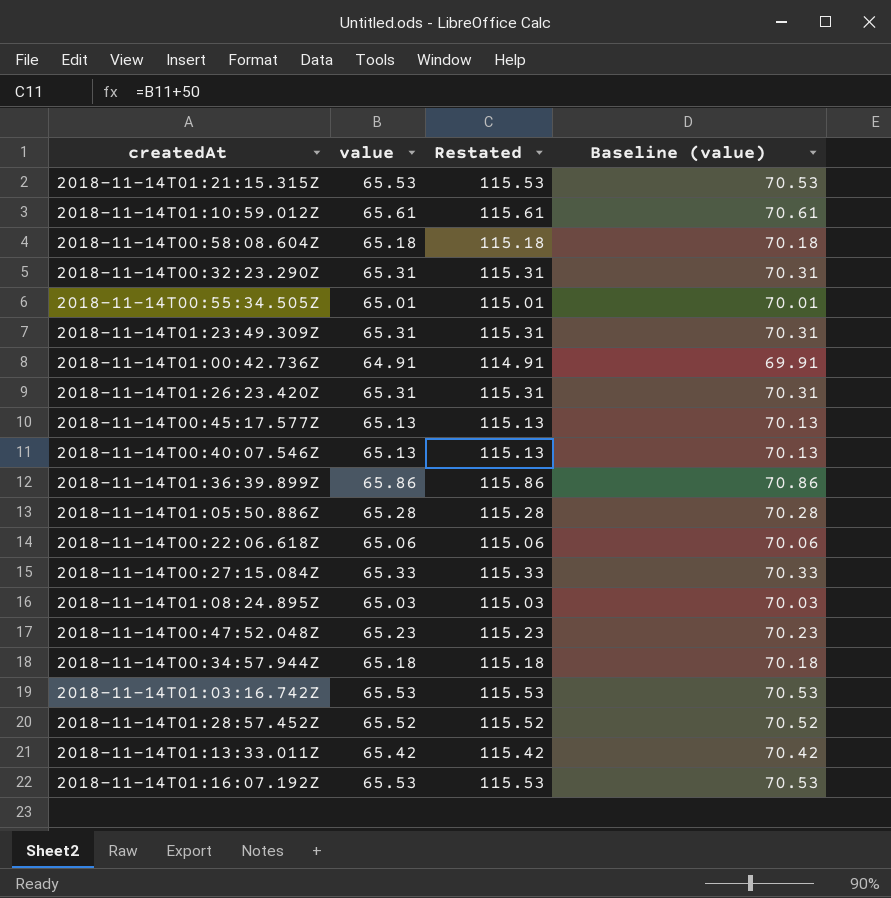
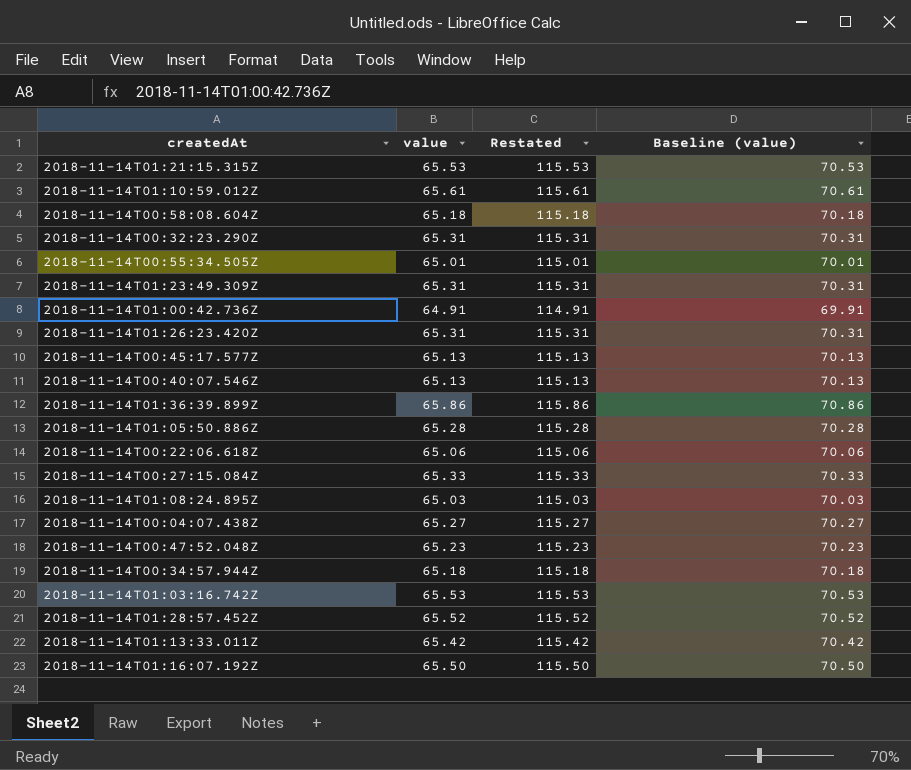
row 2018-11-14T00:04:07.438Z: none -> 65.27 | 115.27 | 70.27
2018-11-14T01:16:07.192Z | value: 65.53 -> 65.50
2018-11-14T01:16:07.192Z | Restated: 115.53 -> 115.50
2018-11-14T01:16:07.192Z | Baseline (value): 70.53 -> 70.50

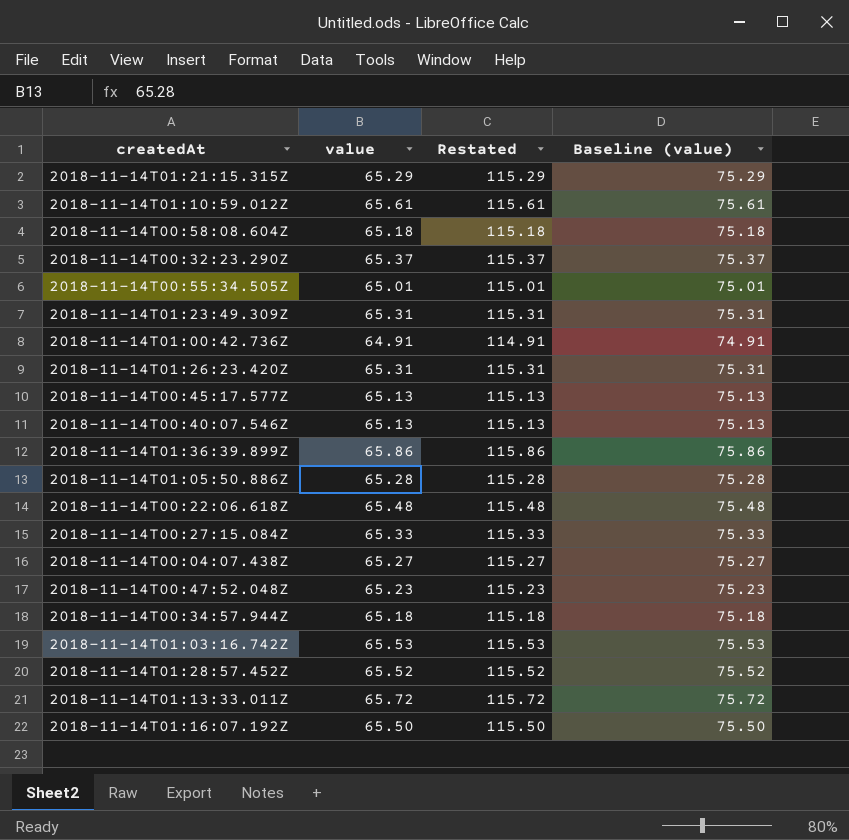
column Baseline (value) | formula: [value] + 5 -> [value] + 10
row 2018-11-14T01:08:24.895Z: 65.03 | 115.03 | 70.03 -> none
2018-11-14T01:21:15.315Z | value: 65.53 -> 65.29
2018-11-14T01:21:15.315Z | Restated: 115.53 -> 115.29
2018-11-14T00:32:23.290Z | value: 65.31 -> 65.37
2018-11-14T00:32:23.290Z | Restated: 115.31 -> 115.37
2018-11-14T00:22:06.618Z | value: 65.06 -> 65.48
2018-11-14T00:22:06.618Z | Restated: 115.06 -> 115.48
2018-11-14T01:13:33.011Z | value: 65.42 -> 65.72
2018-11-14T01:13:33.011Z | Restated: 115.42 -> 115.72

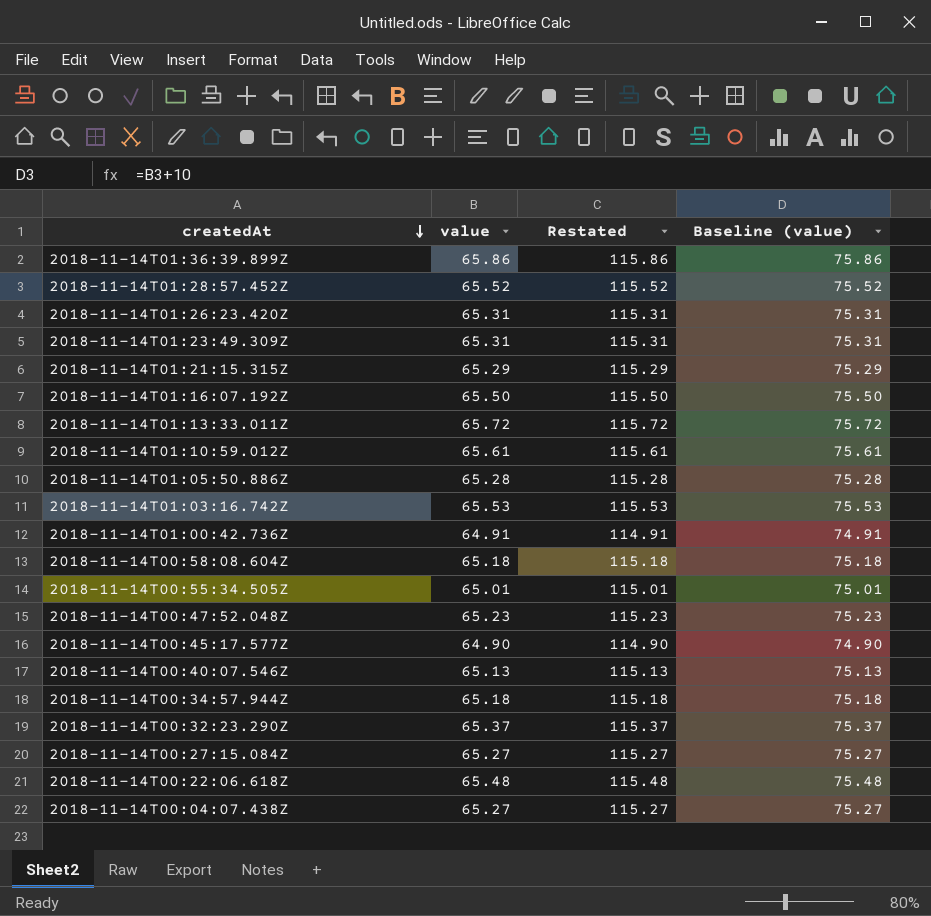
row order: none -> createdAt descending
2018-11-14T00:45:17.577Z | value: 65.13 -> 64.90
2018-11-14T00:45:17.577Z | Restated: 115.13 -> 114.90
2018-11-14T00:45:17.577Z | Baseline (value): 75.13 -> 74.90
2018-11-14T00:27:15.084Z | value: 65.33 -> 65.27
2018-11-14T00:27:15.084Z | Restated: 115.33 -> 115.27
2018-11-14T00:27:15.084Z | Baseline (value): 75.33 -> 75.27

